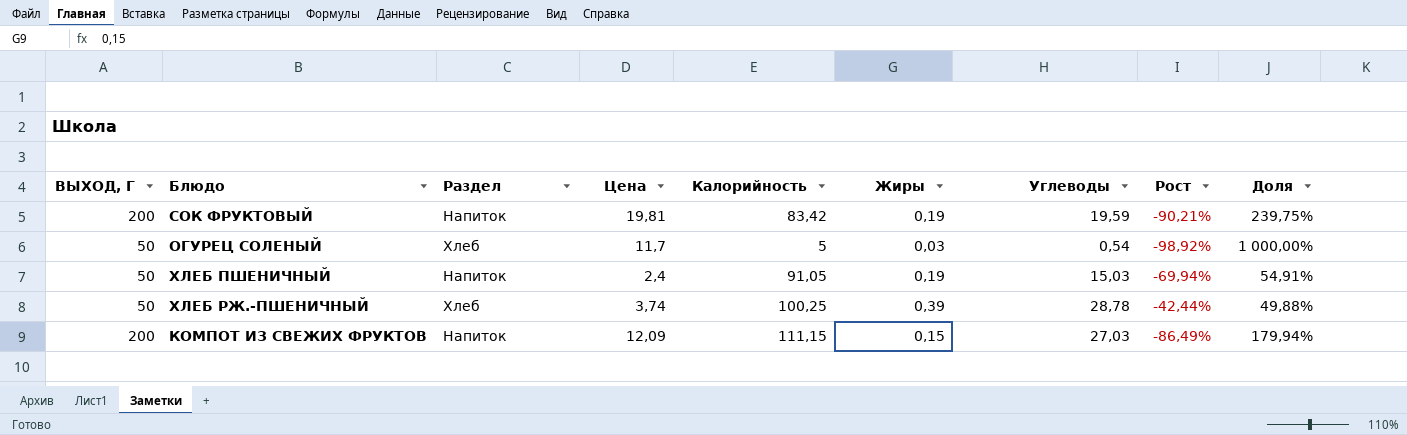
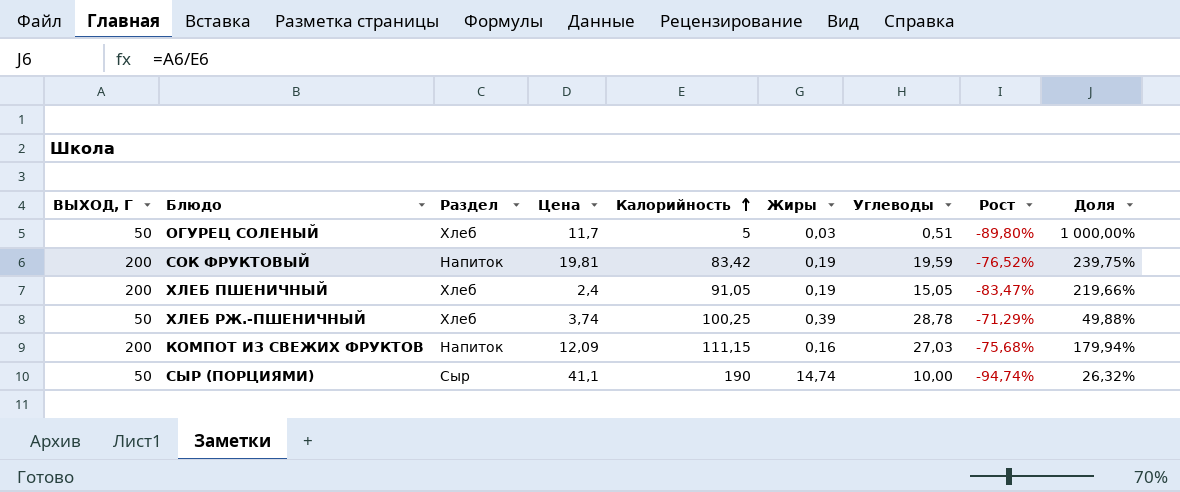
row order: none -> Калорийность ascending
column Рост | formula: ([Углеводы] - [ВЫХОД, Г]) / [ВЫХОД, Г] -> ([Углеводы] - [Калорийность]) / [Калорийность]
ОГУРЕЦ СОЛЕНЫЙ | Углеводы: 0,54 -> 0,51
ХЛЕБ ПШЕНИЧНЫЙ | ВЫХОД, Г: 50 -> 200
ХЛЕБ ПШЕНИЧНЫЙ | Раздел: Напиток -> Хлеб
ХЛЕБ ПШЕНИЧНЫЙ | Углеводы: 15,03 -> 15,05
ХЛЕБ ПШЕНИЧНЫЙ | Доля: 54,91% -> 219,66%
КОМПОТ ИЗ СВЕЖИХ ФРУКТОВ | Жиры: 0,15 -> 0,16
row СЫР (ПОРЦИЯМИ): none -> 50 | Сыр | 41,1 | 190 | 14,74 | 10,00 | -94,74% | 26,32%

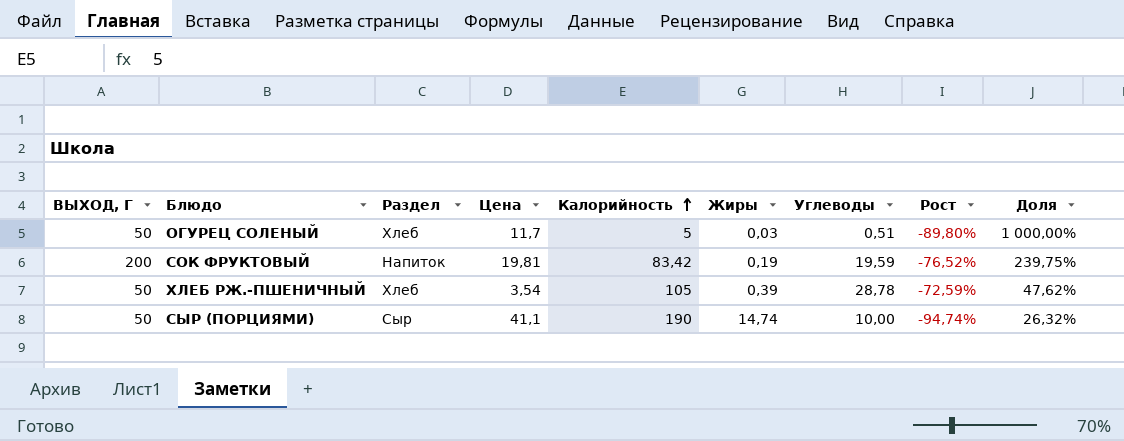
row ХЛЕБ ПШЕНИЧНЫЙ: 200 | Хлеб | 2,4 | 91,05 | 0,19 | 15,05 | -83,47% | 219,66% -> none
row КОМПОТ ИЗ СВЕЖИХ ФРУКТОВ: 200 | Напиток | 12,09 | 111,15 | 0,16 | 27,03 | -75,68% | 179,94% -> none
ХЛЕБ РЖ.-ПШЕНИЧНЫЙ | Цена: 3,74 -> 3,54
ХЛЕБ РЖ.-ПШЕНИЧНЫЙ | Калорийность: 100,25 -> 105
ХЛЕБ РЖ.-ПШЕНИЧНЫЙ | Рост: -71,29% -> -72,59%
ХЛЕБ РЖ.-ПШЕНИЧНЫЙ | Доля: 49,88% -> 47,62%

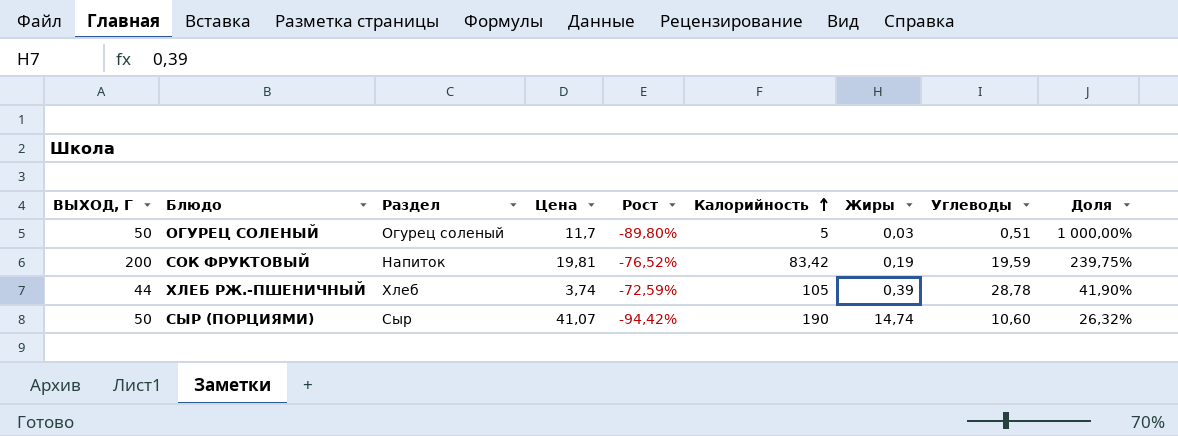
column Рост | position: 8 -> 5
ОГУРЕЦ СОЛЕНЫЙ | Раздел: Хлеб -> Огурец соленый
ХЛЕБ РЖ.-ПШЕНИЧНЫЙ | ВЫХОД, Г: 50 -> 44
ХЛЕБ РЖ.-ПШЕНИЧНЫЙ | Цена: 3,54 -> 3,74
ХЛЕБ РЖ.-ПШЕНИЧНЫЙ | Доля: 47,62% -> 41,90%
СЫР (ПОРЦИЯМИ) | Цена: 41,1 -> 41,07
СЫР (ПОРЦИЯМИ) | Рост: -94,74% -> -94,42%
СЫР (ПОРЦИЯМИ) | Углеводы: 10,00 -> 10,60

